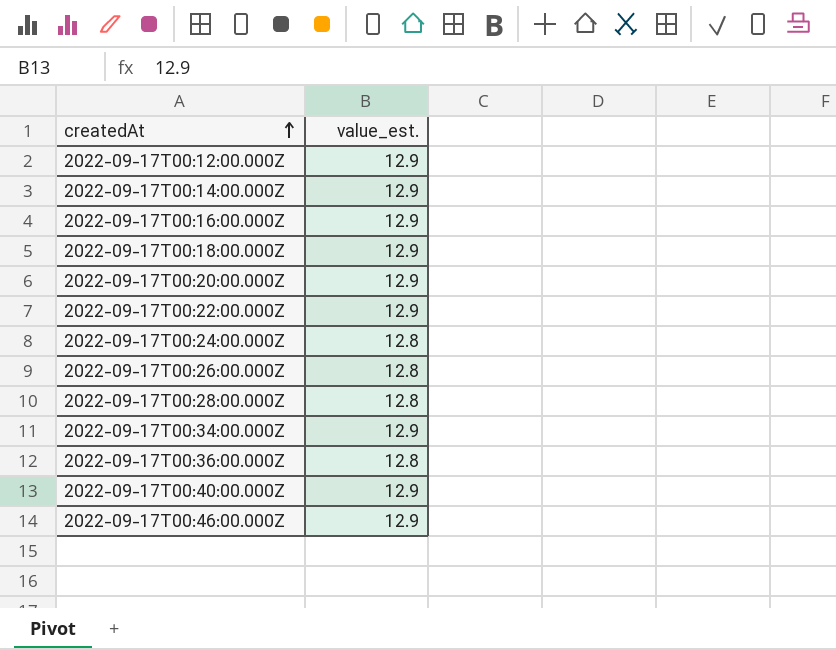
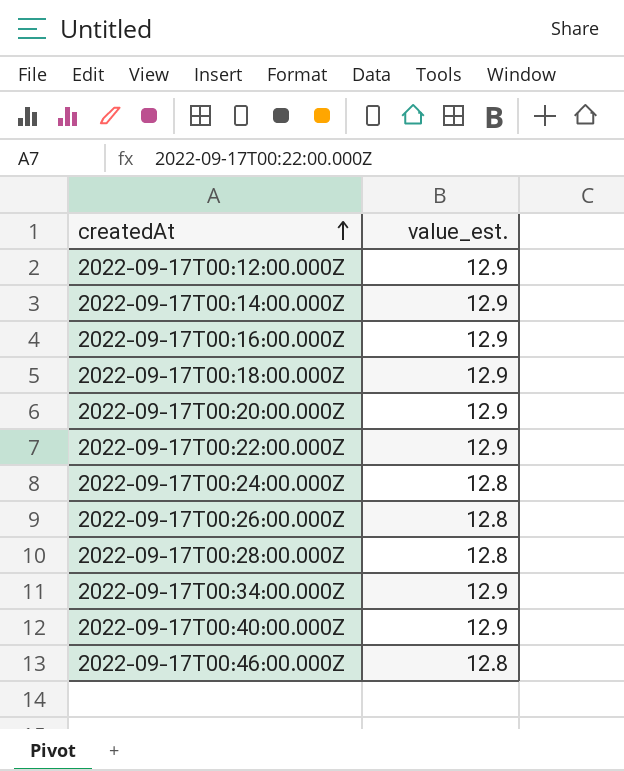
row 2022-09-17T00:36:00.000Z: 12.8 -> none
2022-09-17T00:46:00.000Z | value_est.: 12.9 -> 12.8

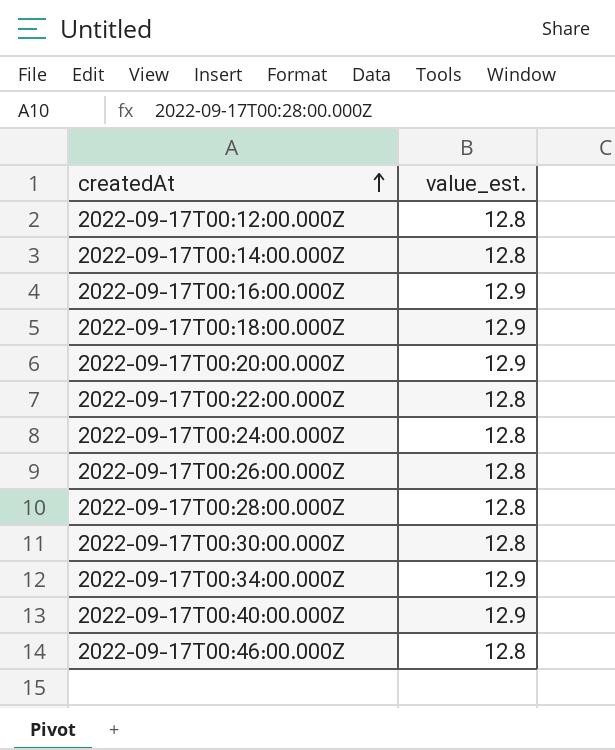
2022-09-17T00:12:00.000Z | value_est.: 12.9 -> 12.8
2022-09-17T00:14:00.000Z | value_est.: 12.9 -> 12.8
2022-09-17T00:22:00.000Z | value_est.: 12.9 -> 12.8
row 2022-09-17T00:30:00.000Z: none -> 12.8

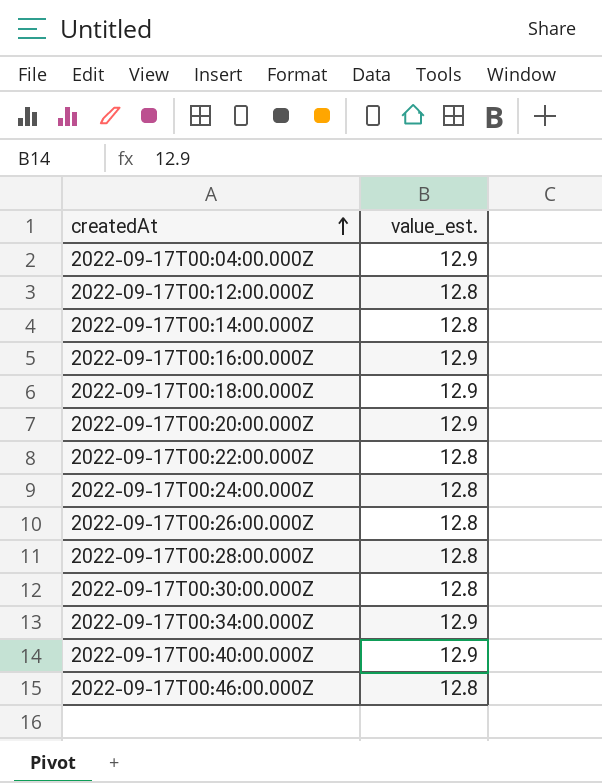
row 2022-09-17T00:04:00.000Z: none -> 12.9

